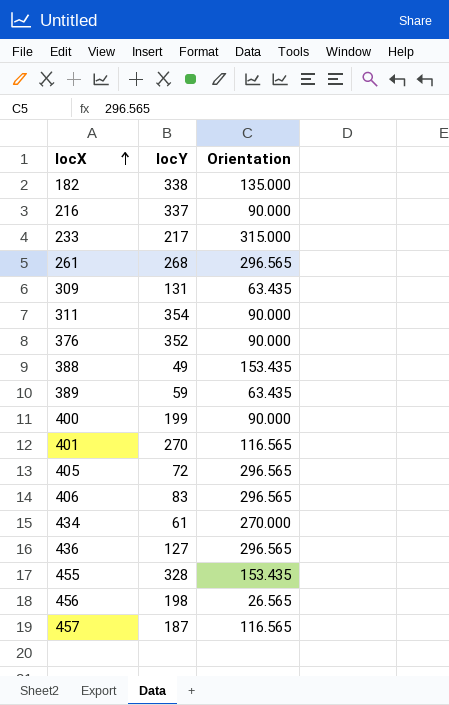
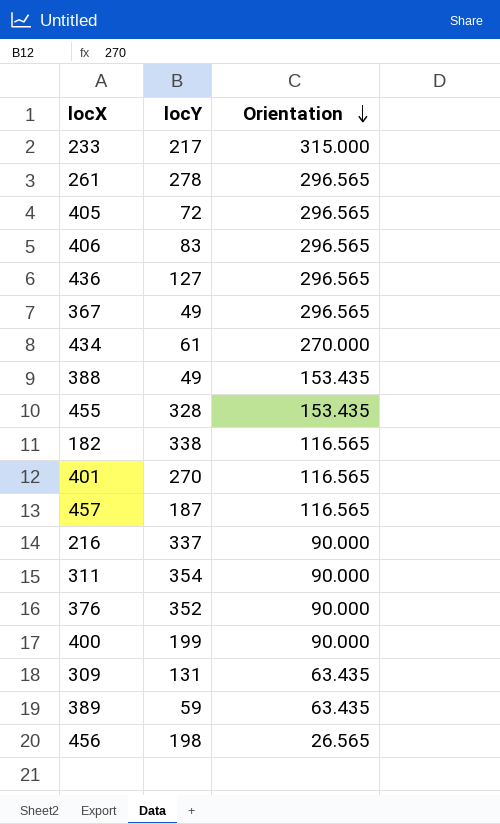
row order: locX ascending -> Orientation descending
261 | locY: 268 -> 278
row 367: none -> 49 | 296.565
182 | Orientation: 135.000 -> 116.565

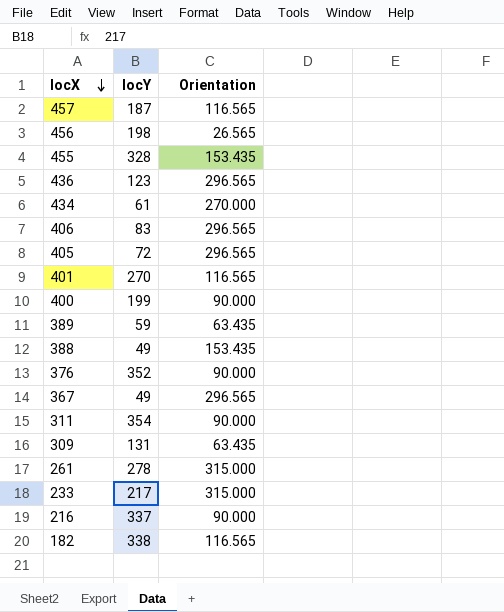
row order: Orientation descending -> locX descending
436 | locY: 127 -> 123
261 | Orientation: 296.565 -> 315.000

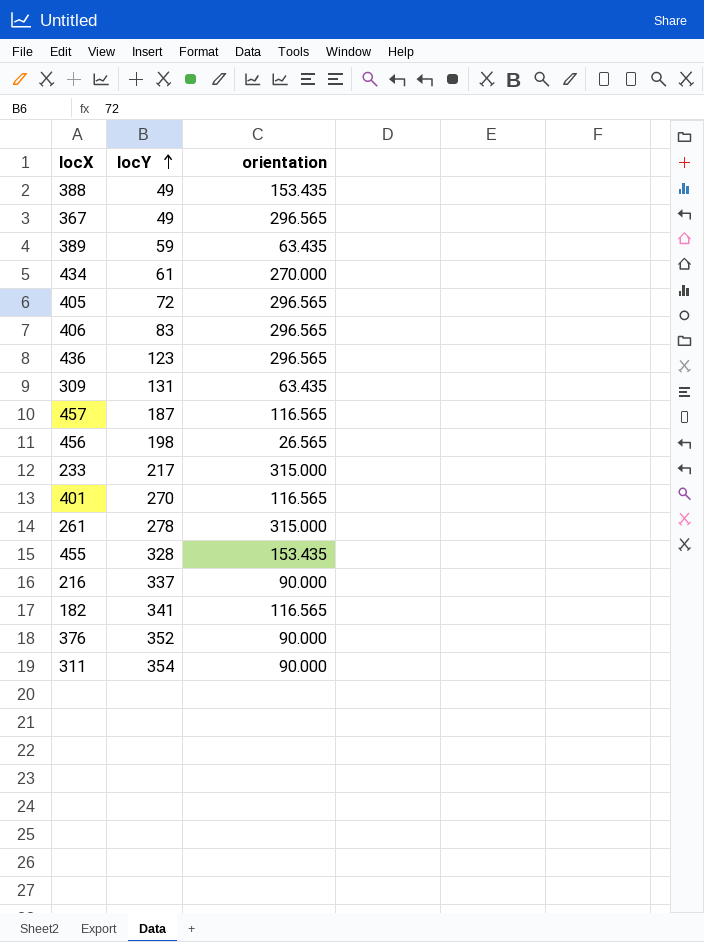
row order: locX descending -> locY ascending
column name: Orientation -> orientation
row 400: 199 | 90.000 -> none
182 | locY: 338 -> 341

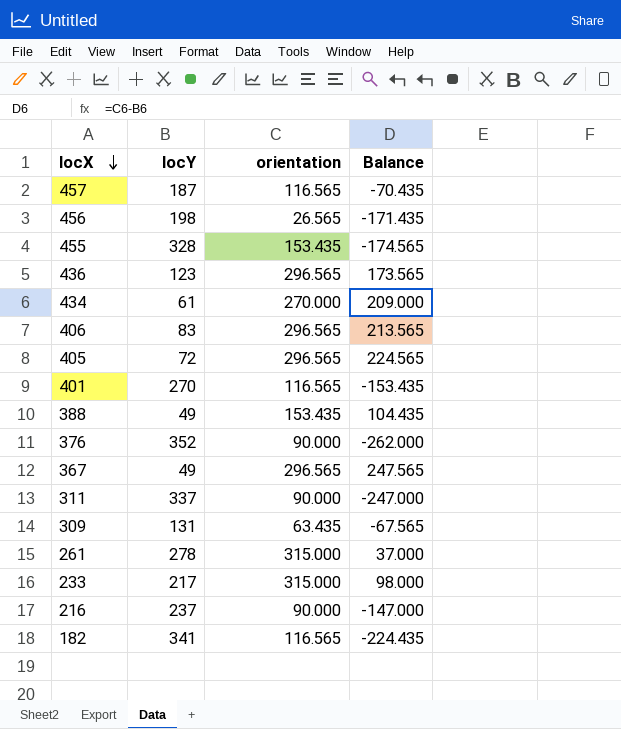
row order: locY ascending -> locX descending
column Balance | formula: none -> [orientation] - [locY]
row 389: 59 | 63.435 -> none
311 | locY: 354 -> 337
216 | locY: 337 -> 237

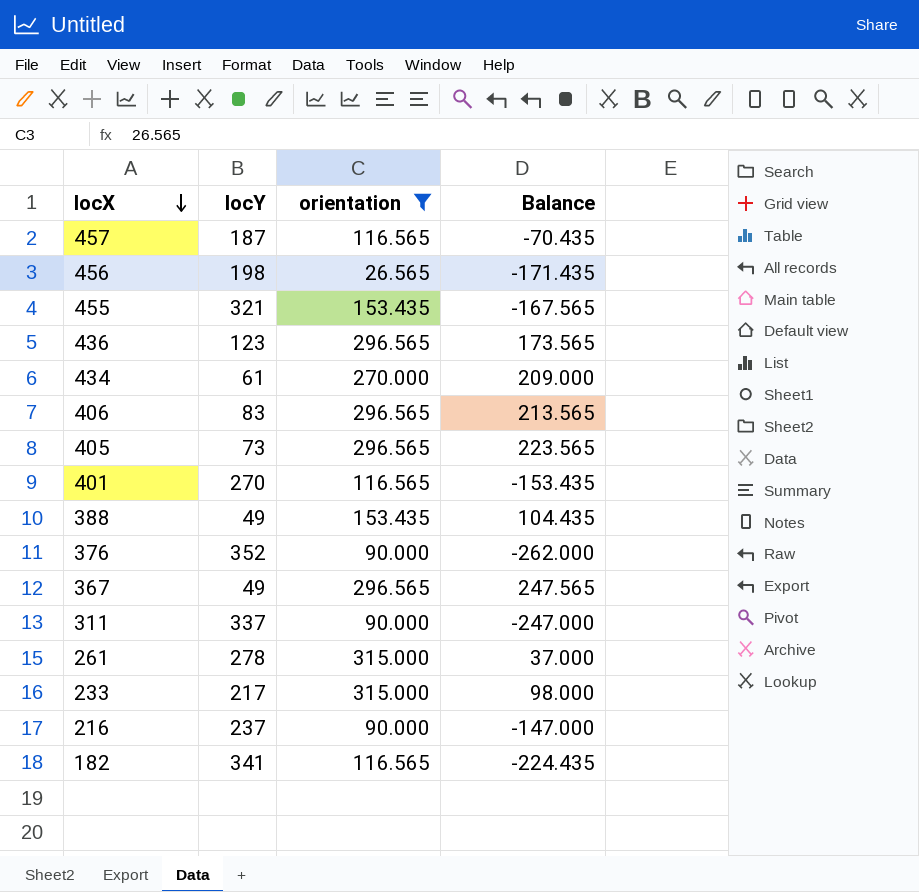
filter: none -> orientation != 63.435
455 | locY: 328 -> 321
455 | Balance: -174.565 -> -167.565
405 | locY: 72 -> 73
405 | Balance: 224.565 -> 223.565

